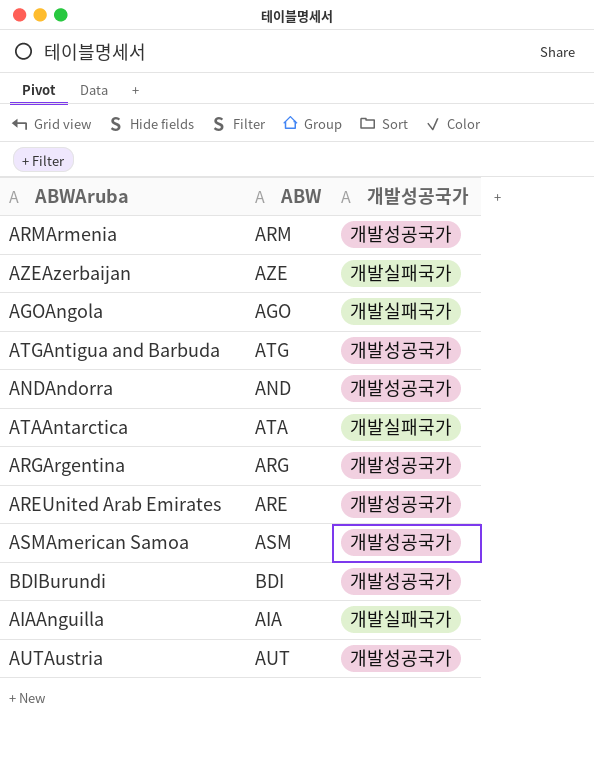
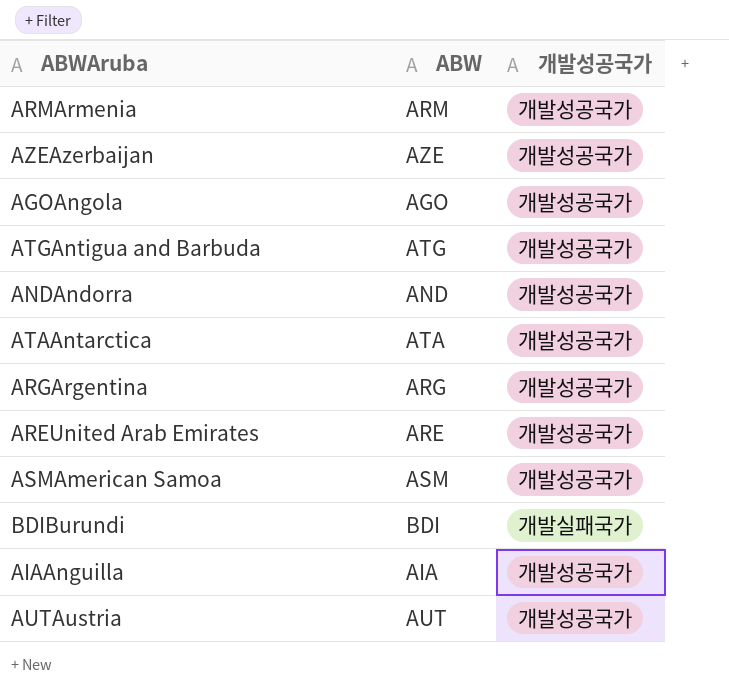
AZEAzerbaijan | 개발성공국가: 개발실패국가 -> 개발성공국가
AGOAngola | 개발성공국가: 개발실패국가 -> 개발성공국가
ATAAntarctica | 개발성공국가: 개발실패국가 -> 개발성공국가
BDIBurundi | 개발성공국가: 개발성공국가 -> 개발실패국가
AIAAnguilla | 개발성공국가: 개발실패국가 -> 개발성공국가

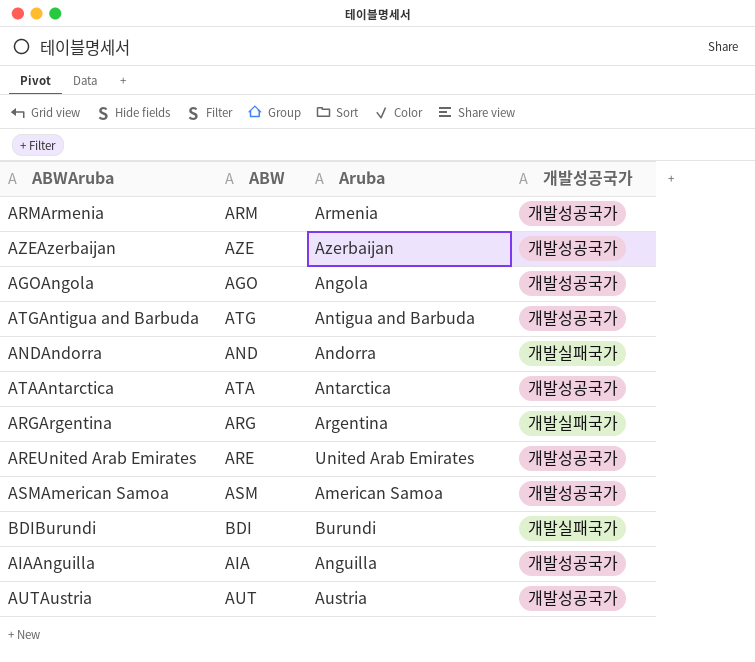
column Aruba | position: none -> 3
ANDAndorra | 개발성공국가: 개발성공국가 -> 개발실패국가
ARGArgentina | 개발성공국가: 개발성공국가 -> 개발실패국가

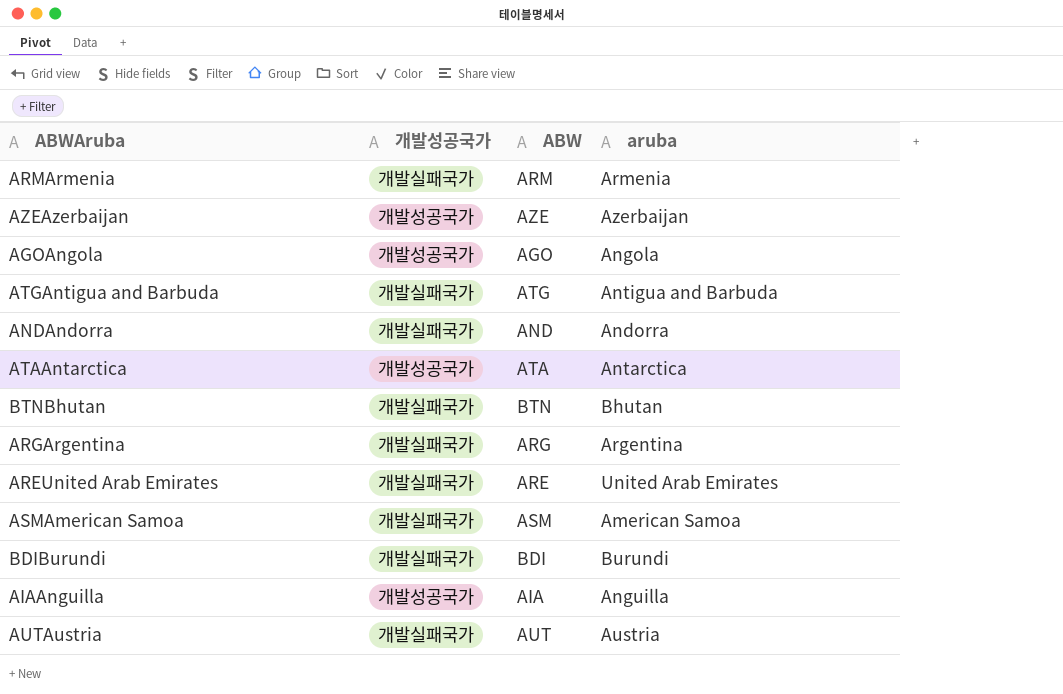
column 개발성공국가 | position: 4 -> 2
column name: Aruba -> aruba
ARMArmenia | 개발성공국가: 개발성공국가 -> 개발실패국가
ATGAntigua and Barbuda | 개발성공국가: 개발성공국가 -> 개발실패국가
row BTNBhutan: none -> 개발실패국가 | BTN | Bhutan
AREUnited Arab Emirates | 개발성공국가: 개발성공국가 -> 개발실패국가
ASMAmerican Samoa | 개발성공국가: 개발성공국가 -> 개발실패국가
AUTAustria | 개발성공국가: 개발성공국가 -> 개발실패국가

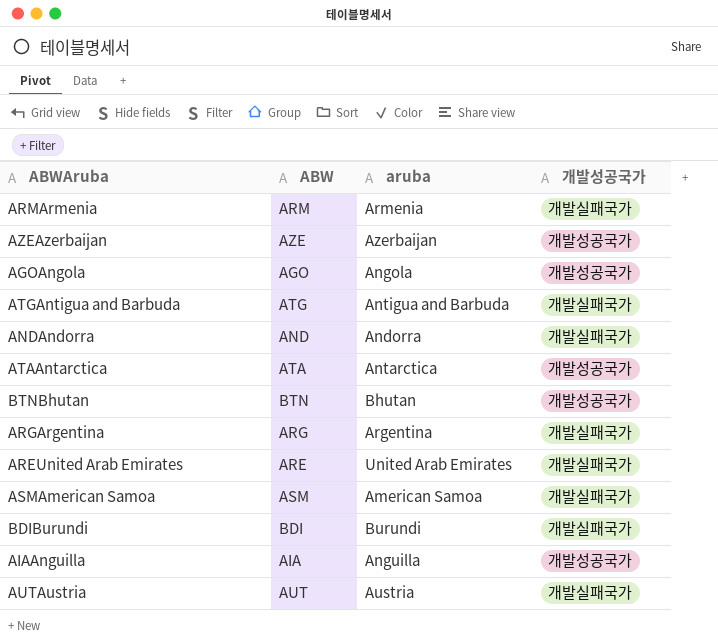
column 개발성공국가 | position: 2 -> 4
BTNBhutan | 개발성공국가: 개발실패국가 -> 개발성공국가

